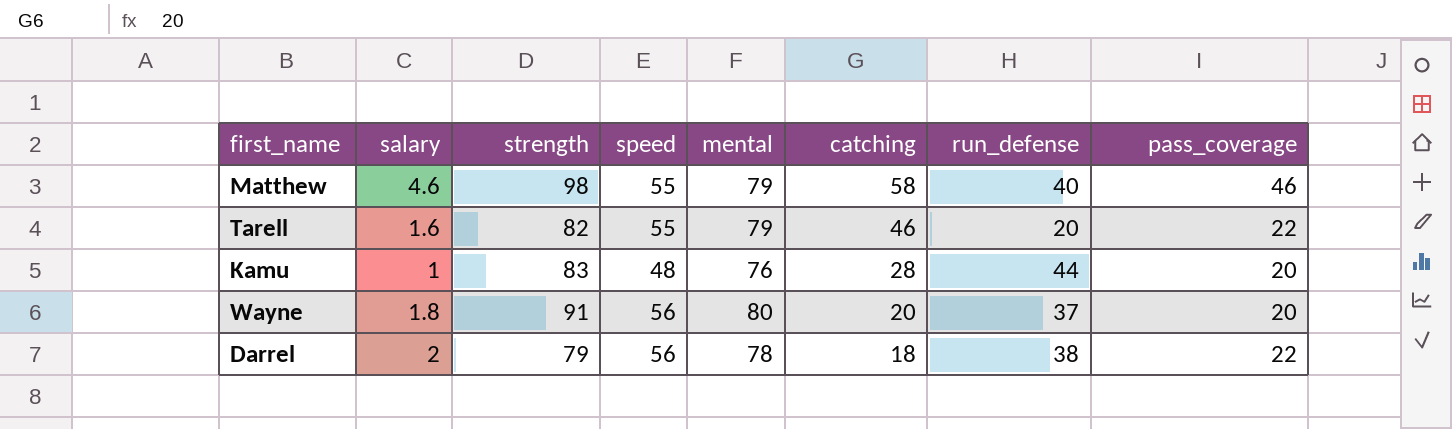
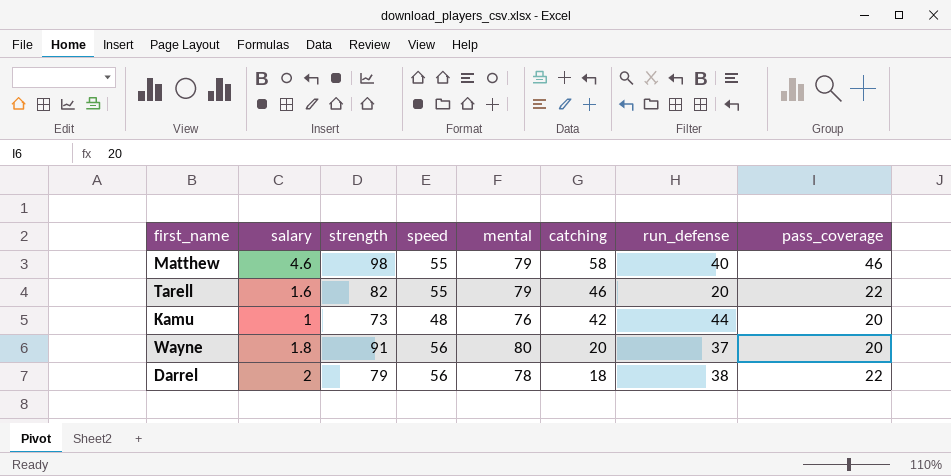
Kamu | strength: 83 -> 73
Kamu | catching: 28 -> 42

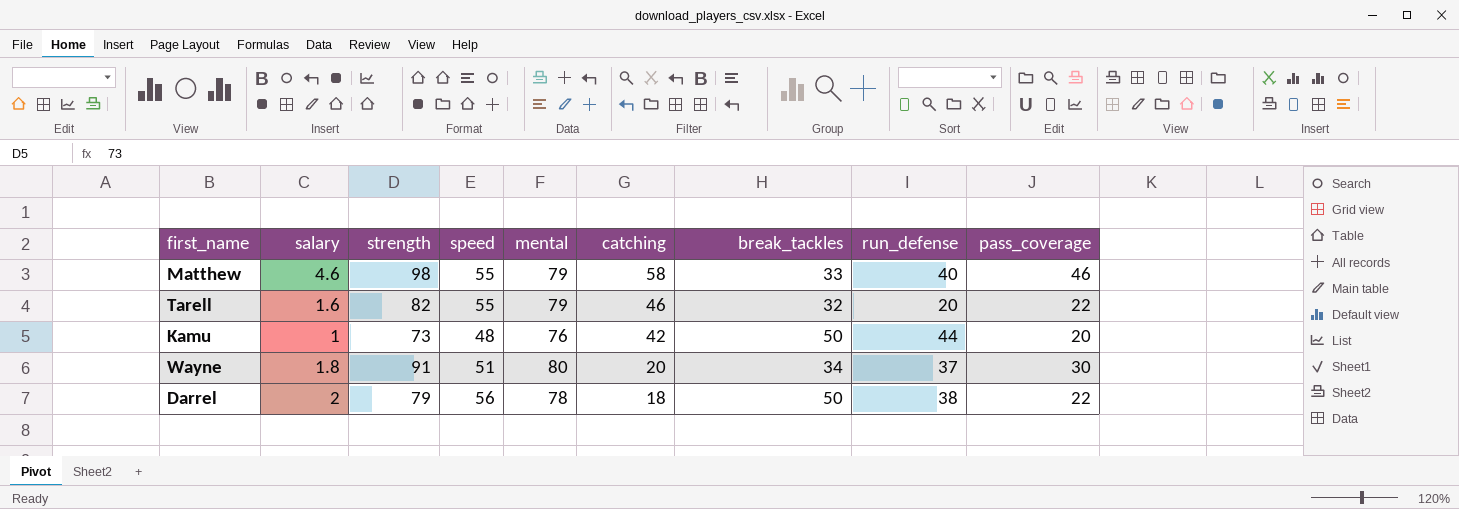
column break_tackles | position: none -> 7
Wayne | speed: 56 -> 51
Wayne | pass_coverage: 20 -> 30

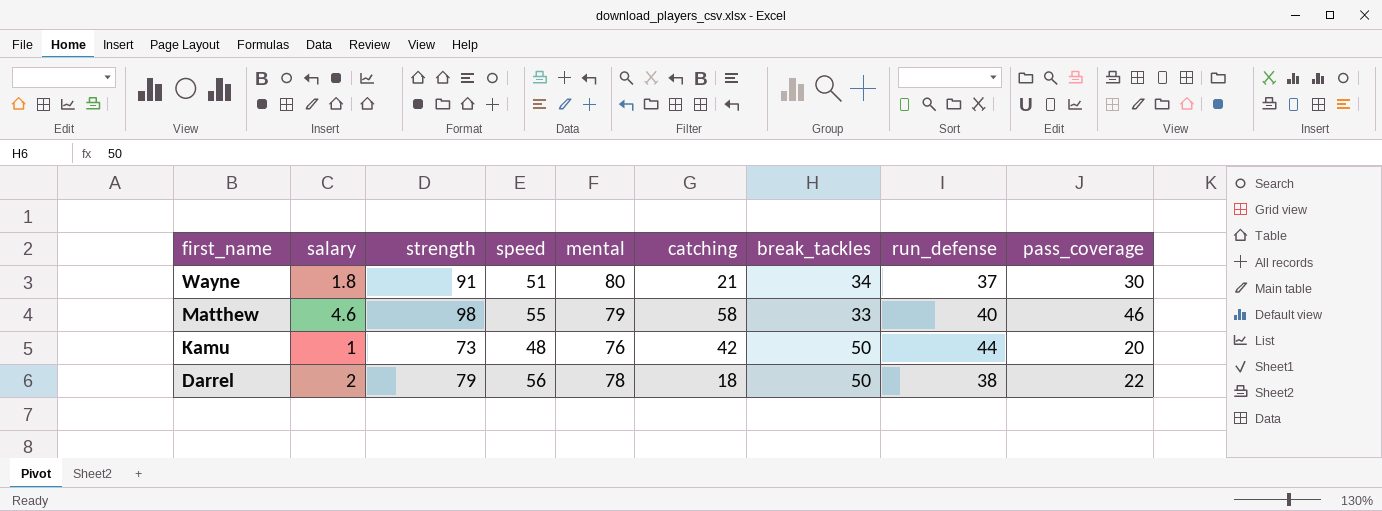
row order: catching descending -> first_name descending
row Tarell: 1.6 | 82 | 55 | 79 | 46 | 32 | 20 | 22 -> none
Wayne | catching: 20 -> 21

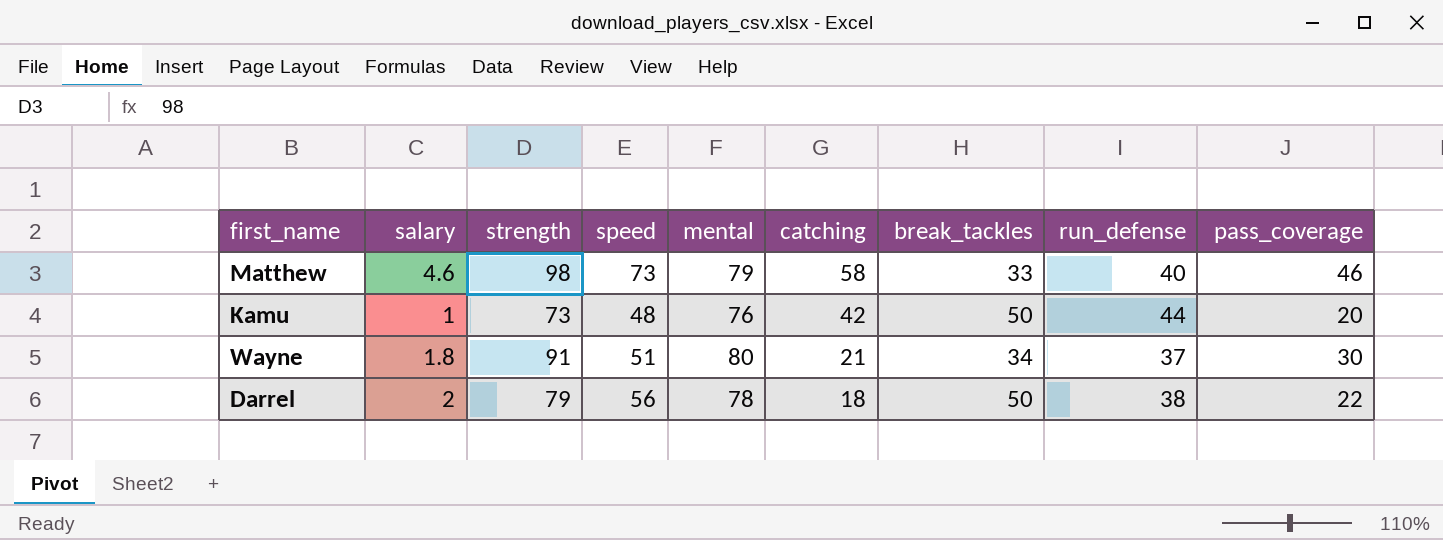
row order: first_name descending -> catching descending
Matthew | speed: 55 -> 73

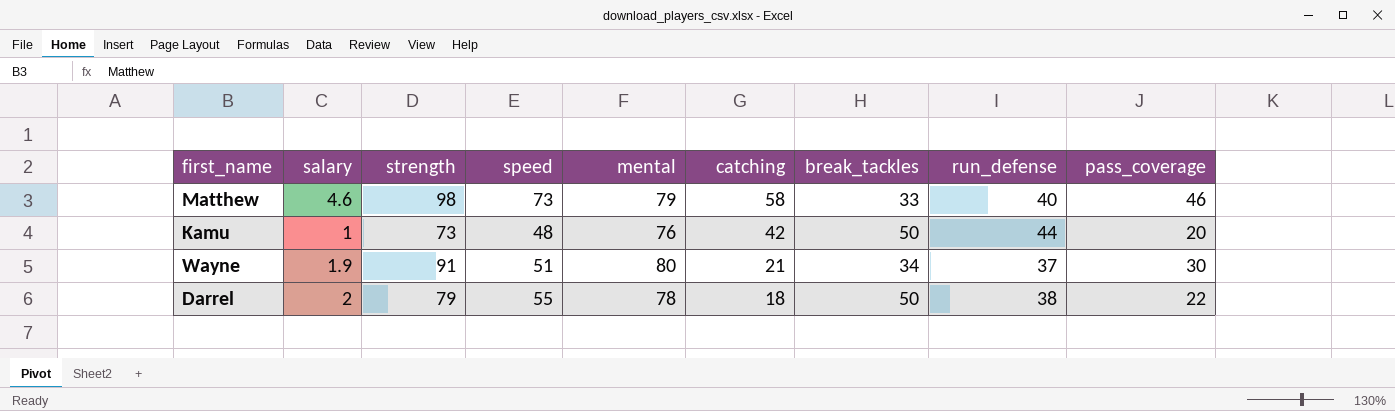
Wayne | salary: 1.8 -> 1.9
Darrel | speed: 56 -> 55

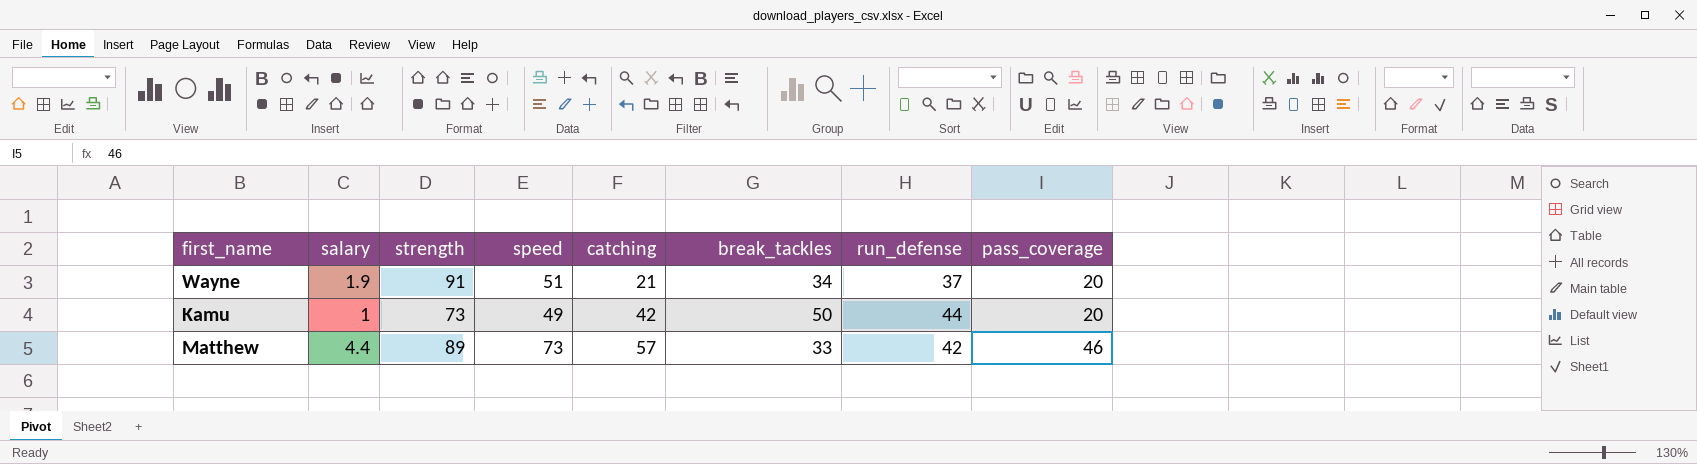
row order: catching descending -> catching ascending
column mental | position: 5 -> none
row Darrel: 2 | 79 | 55 | 78 | 18 | 50 | 38 | 22 -> none
Wayne | pass_coverage: 30 -> 20
Kamu | speed: 48 -> 49
Matthew | salary: 4.6 -> 4.4
Matthew | strength: 98 -> 89
Matthew | catching: 58 -> 57
Matthew | run_defense: 40 -> 42

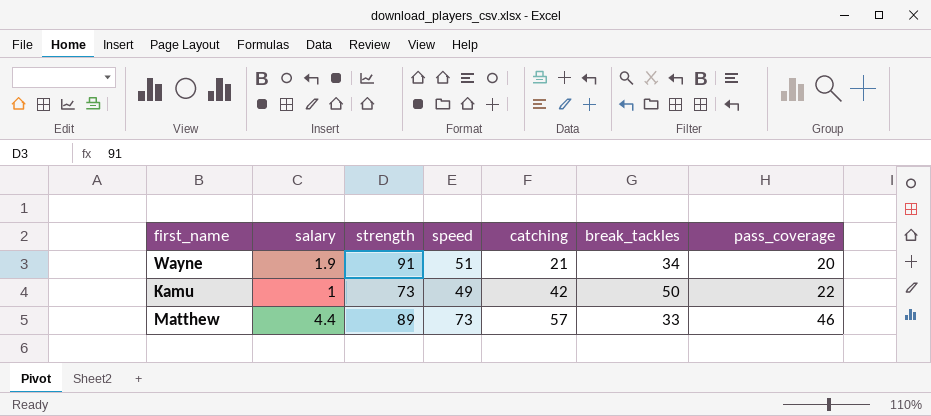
column run_defense | position: 7 -> none
Kamu | pass_coverage: 20 -> 22

